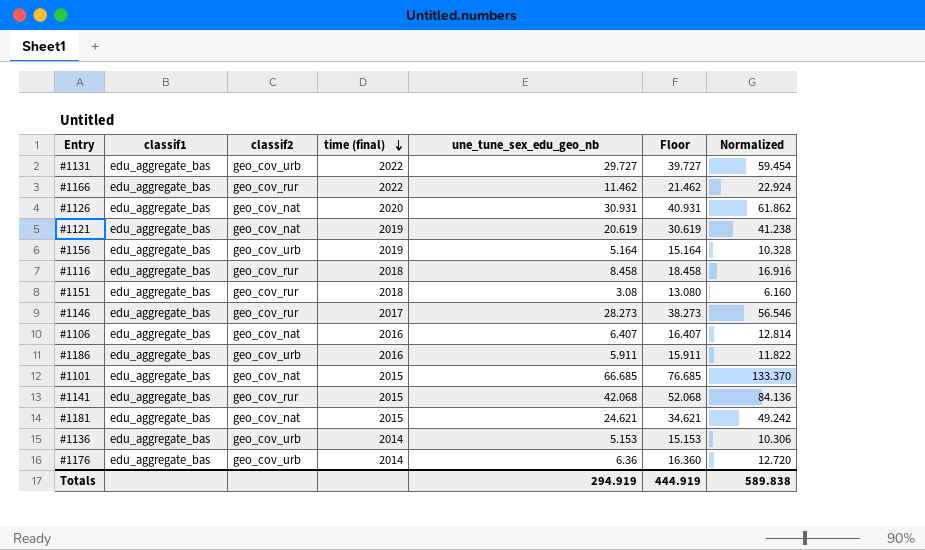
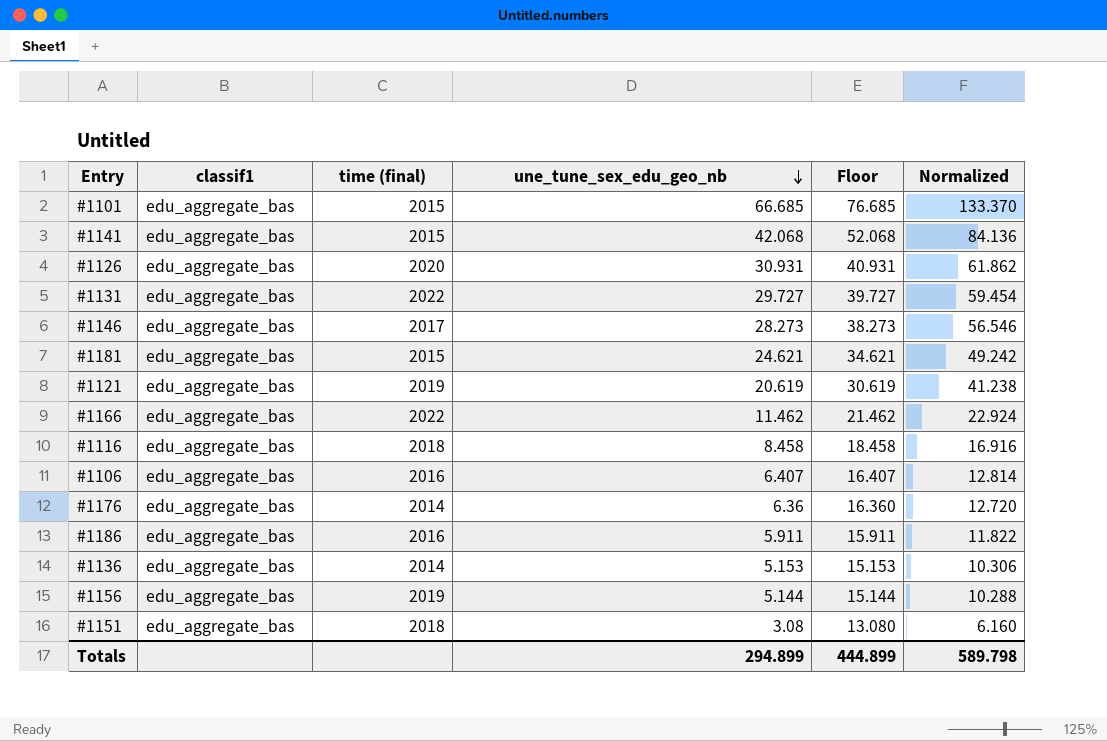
row order: time (final) descending -> une_tune_sex_edu_geo_nb descending
column classif2 | position: 3 -> none
#1156 | une_tune_sex_edu_geo_nb: 5.164 -> 5.144
#1156 | Floor: 15.164 -> 15.144
#1156 | Normalized: 10.328 -> 10.288
Totals | une_tune_sex_edu_geo_nb: 294.919 -> 294.899
Totals | Floor: 444.919 -> 444.899
Totals | Normalized: 589.838 -> 589.798

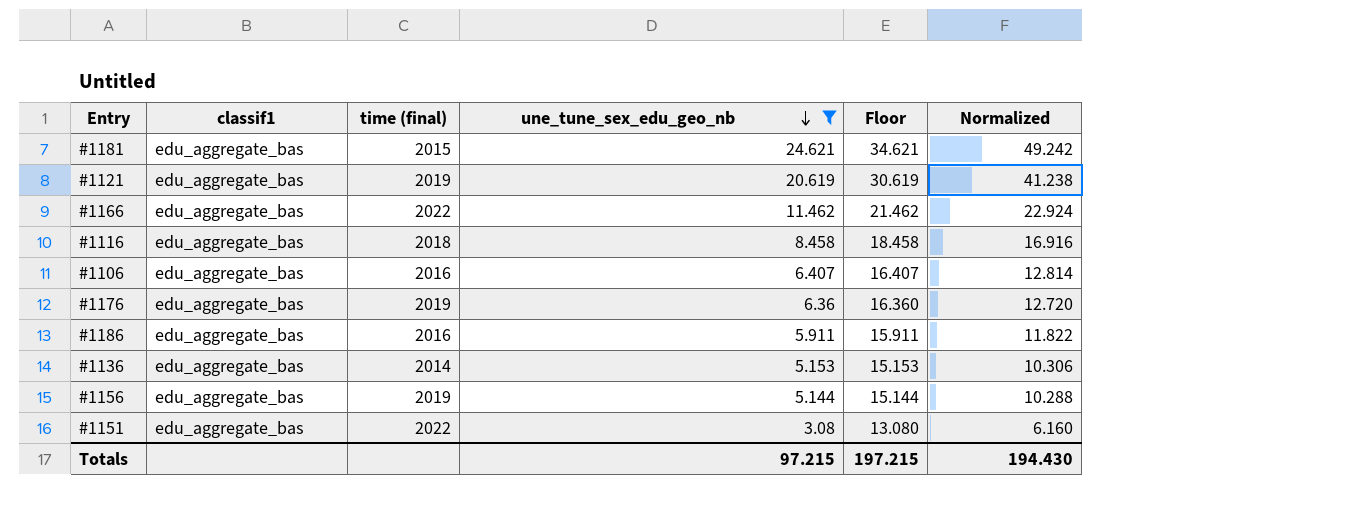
filter: none -> une_tune_sex_edu_geo_nb <= 24.621
#1176 | time (final): 2014 -> 2019
#1151 | time (final): 2018 -> 2022
Totals | une_tune_sex_edu_geo_nb: 294.899 -> 97.215
Totals | Floor: 444.899 -> 197.215
Totals | Normalized: 589.798 -> 194.430

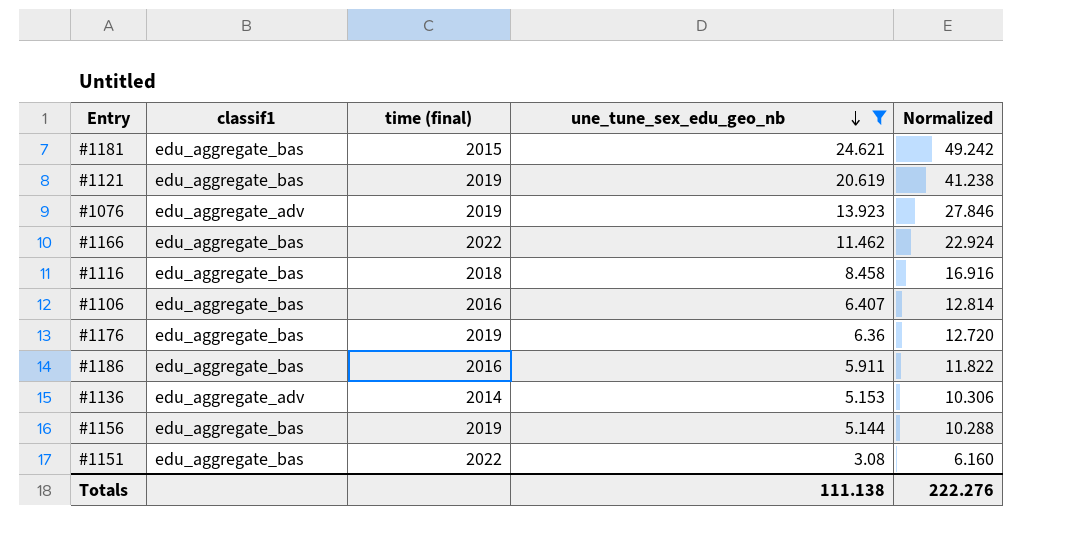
column Floor | formula: [une_tune_sex_edu_geo_nb] + 10 -> none
row #1076: none -> edu_aggregate_adv | 2019 | 13.923 | 27.846
#1136 | classif1: edu_aggregate_bas -> edu_aggregate_adv
Totals | une_tune_sex_edu_geo_nb: 97.215 -> 111.138
Totals | Normalized: 194.430 -> 222.276

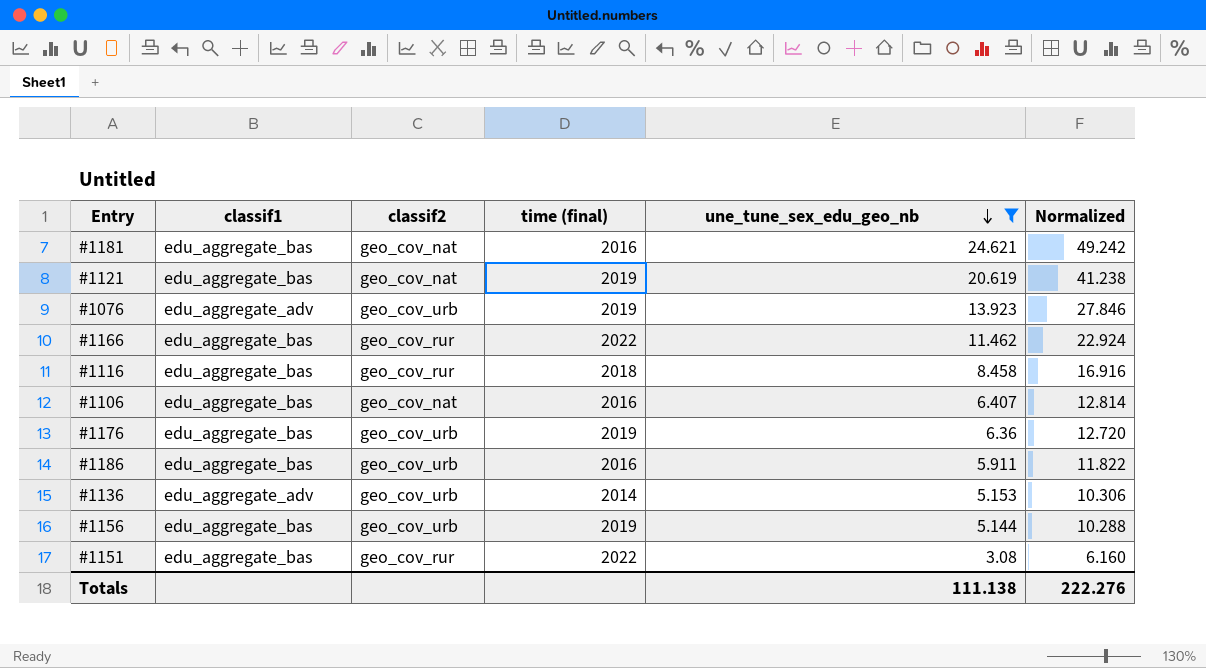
column classif2 | position: none -> 3
#1181 | time (final): 2015 -> 2016

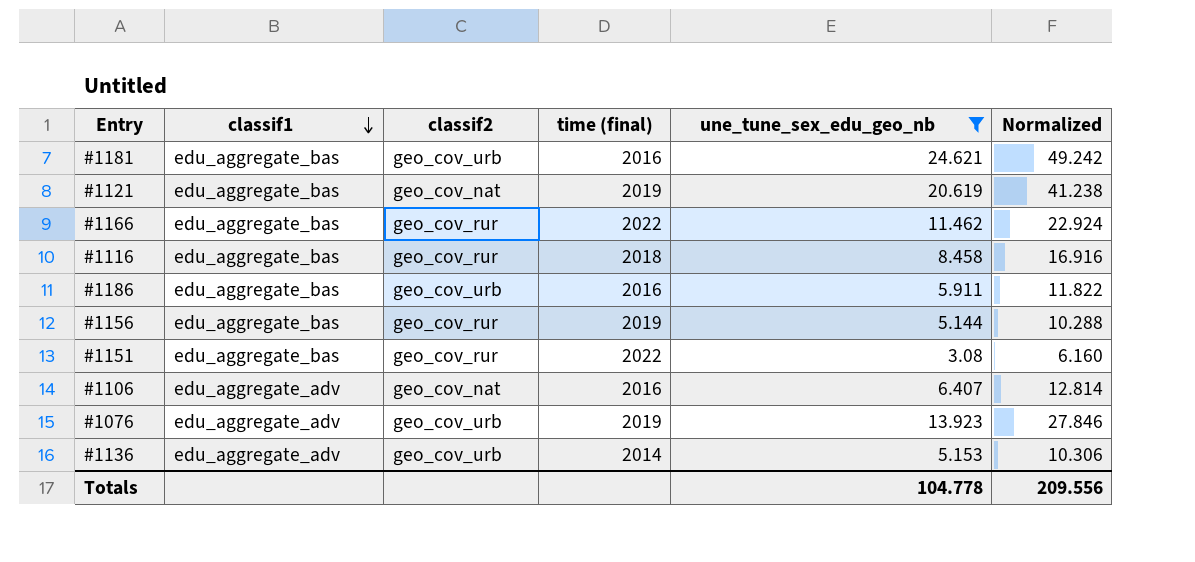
row order: une_tune_sex_edu_geo_nb descending -> classif1 descending
row #1176: edu_aggregate_bas | geo_cov_urb | 2019 | 6.36 | 12.720 -> none
#1181 | classif2: geo_cov_nat -> geo_cov_urb
#1156 | classif2: geo_cov_urb -> geo_cov_rur
#1106 | classif1: edu_aggregate_bas -> edu_aggregate_adv
Totals | une_tune_sex_edu_geo_nb: 111.138 -> 104.778
Totals | Normalized: 222.276 -> 209.556

